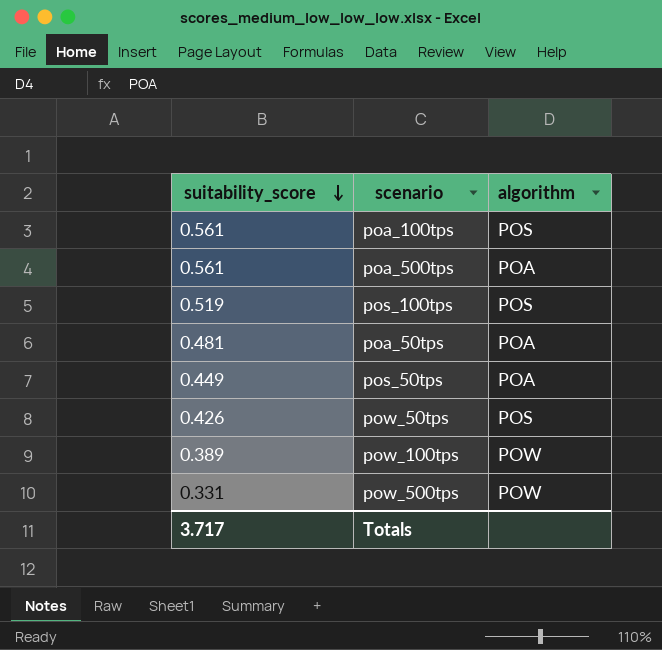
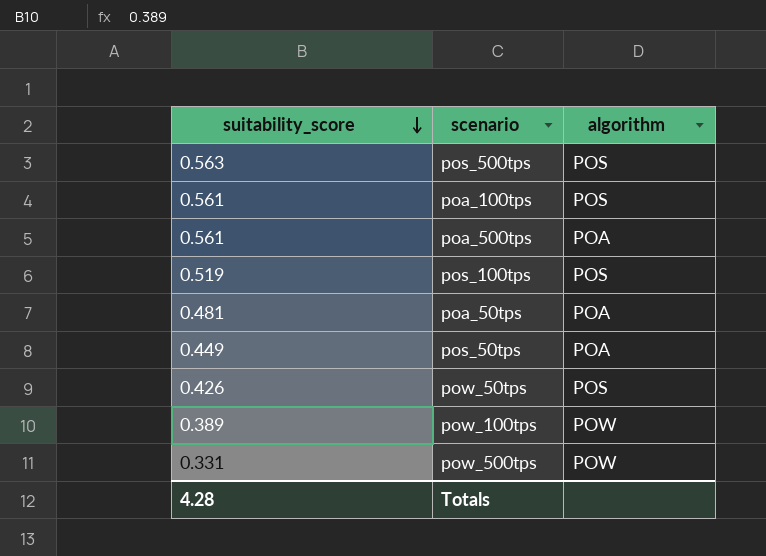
row pos_500tps: none -> 0.563 | POS
Totals | suitability_score: 3.717 -> 4.28

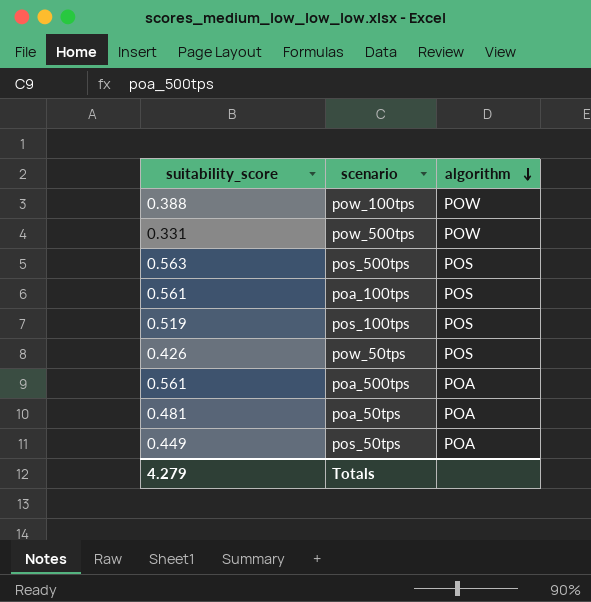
row order: suitability_score descending -> algorithm descending
pow_100tps | suitability_score: 0.389 -> 0.388
Totals | suitability_score: 4.28 -> 4.279

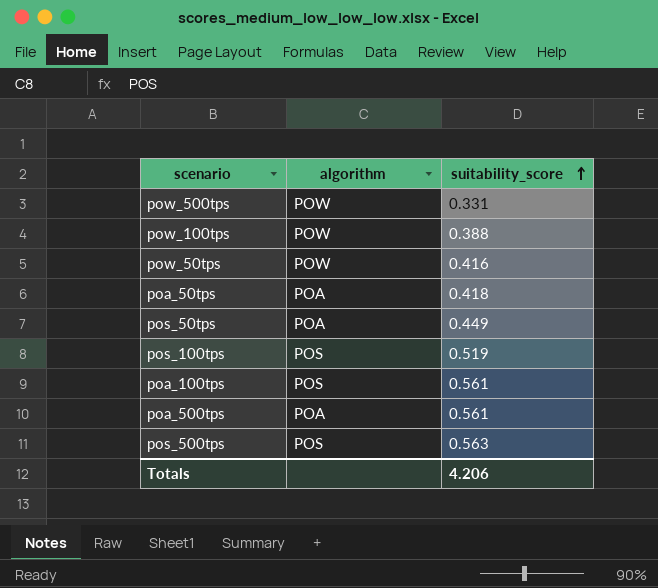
row order: algorithm descending -> suitability_score ascending
column suitability_score | position: 1 -> 3
pow_50tps | algorithm: POS -> POW
pow_50tps | suitability_score: 0.426 -> 0.416
poa_50tps | suitability_score: 0.481 -> 0.418
Totals | suitability_score: 4.279 -> 4.206

